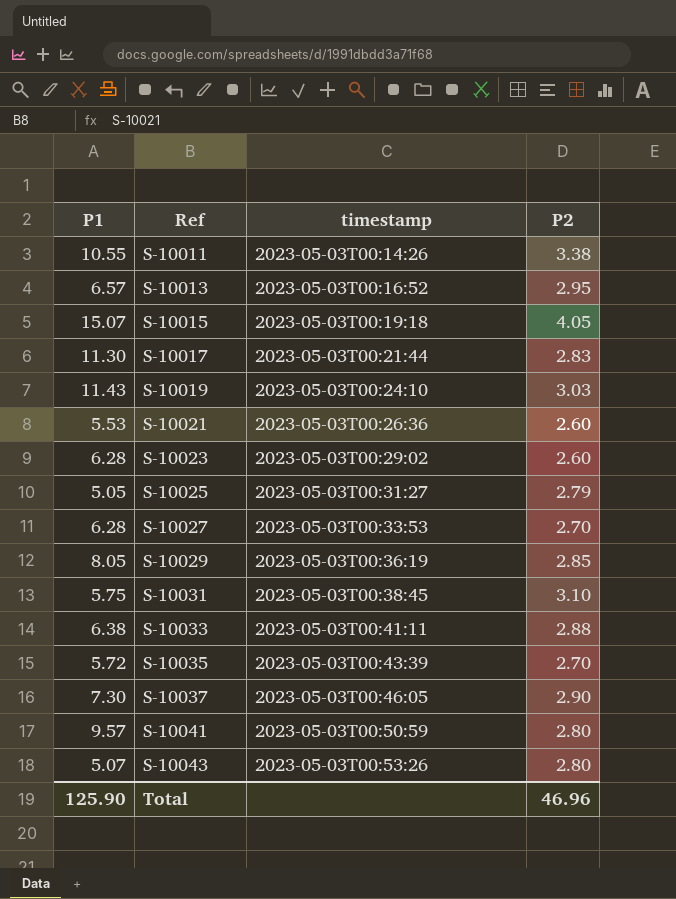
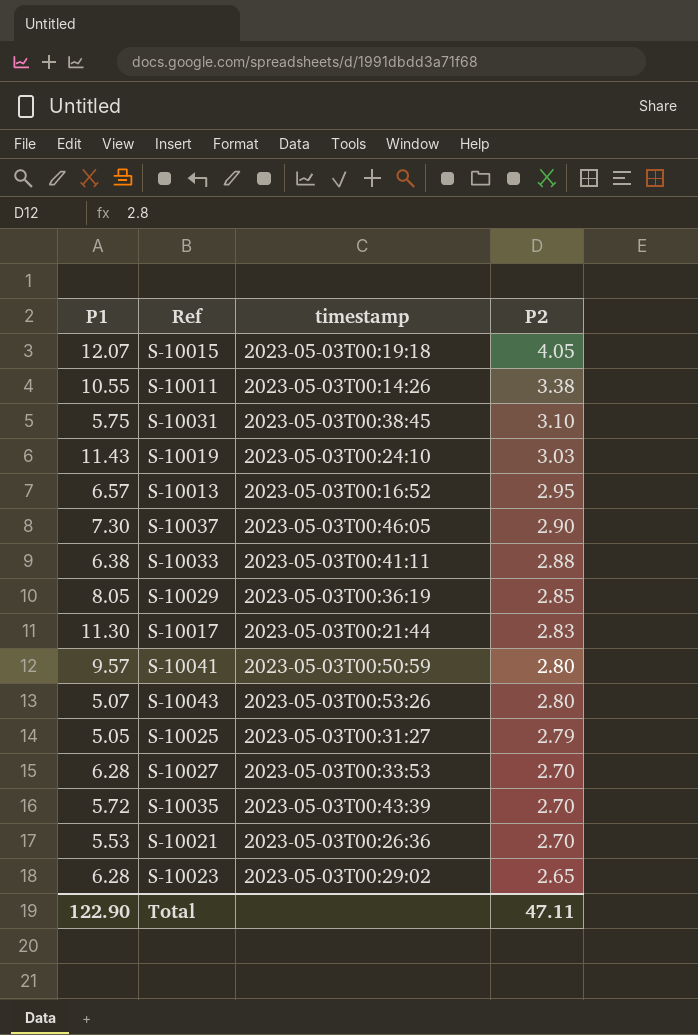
row order: Ref ascending -> P2 descending
S-10015 | P1: 15.07 -> 12.07
S-10021 | P2: 2.60 -> 2.70
S-10023 | P2: 2.60 -> 2.65
Total | P1: 125.90 -> 122.90
Total | P2: 46.96 -> 47.11

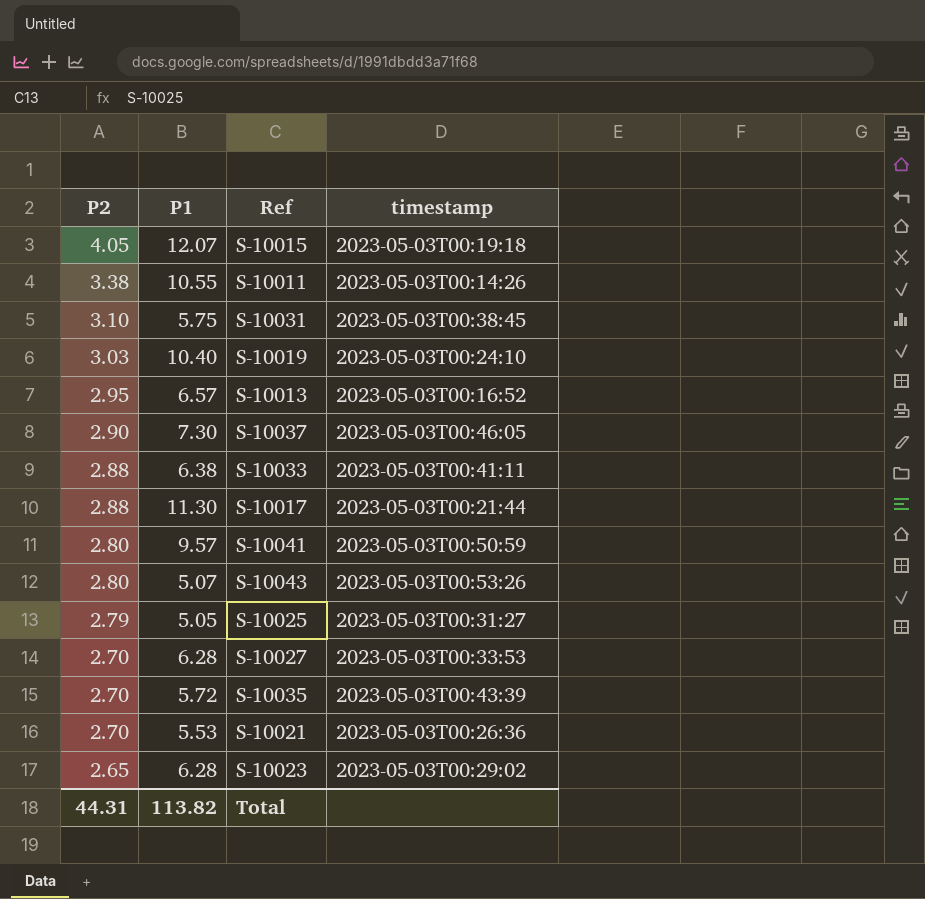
column P2 | position: 4 -> 1
row S-10029: 8.05 | 2023-05-03T00:36:19 | 2.85 -> none
S-10019 | P1: 11.43 -> 10.40
S-10017 | P2: 2.83 -> 2.88
Total | P2: 47.11 -> 44.31
Total | P1: 122.90 -> 113.82

